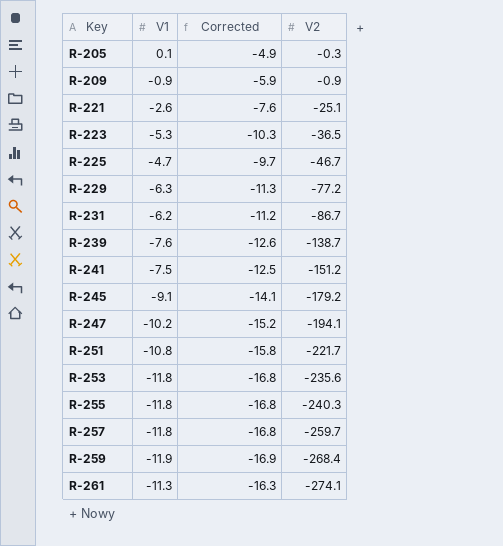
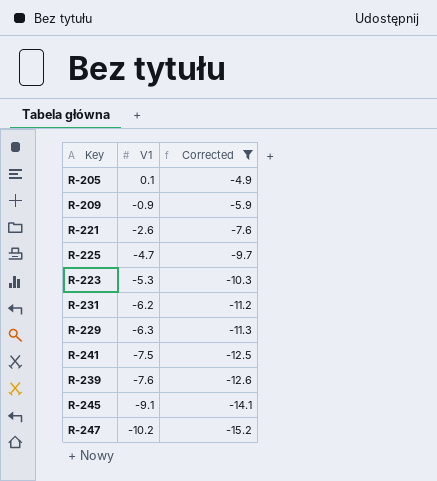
filter: none -> Corrected >= -15.2
row order: Key ascending -> V1 descending
column V2 | position: 4 -> none

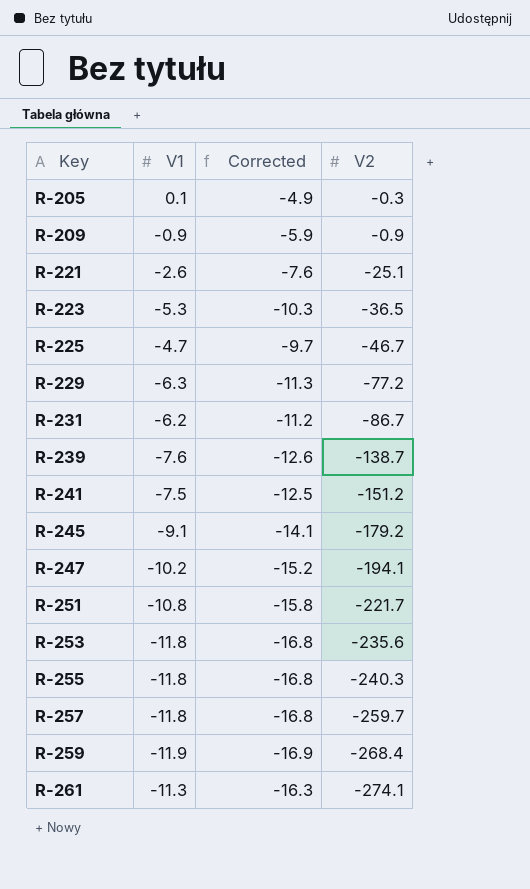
filter: Corrected >= -15.2 -> none
row order: V1 descending -> Key ascending
column V2 | position: none -> 4

